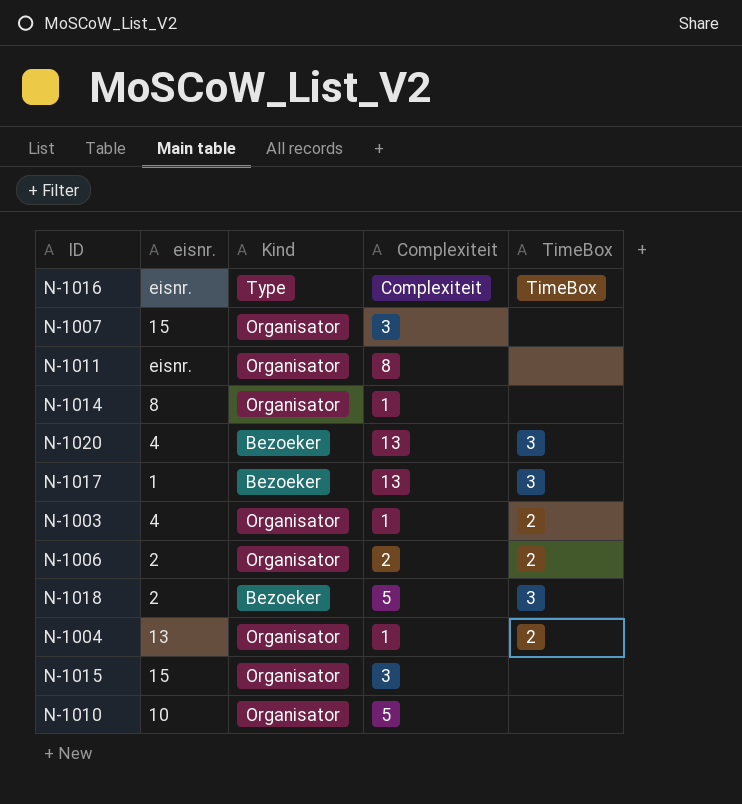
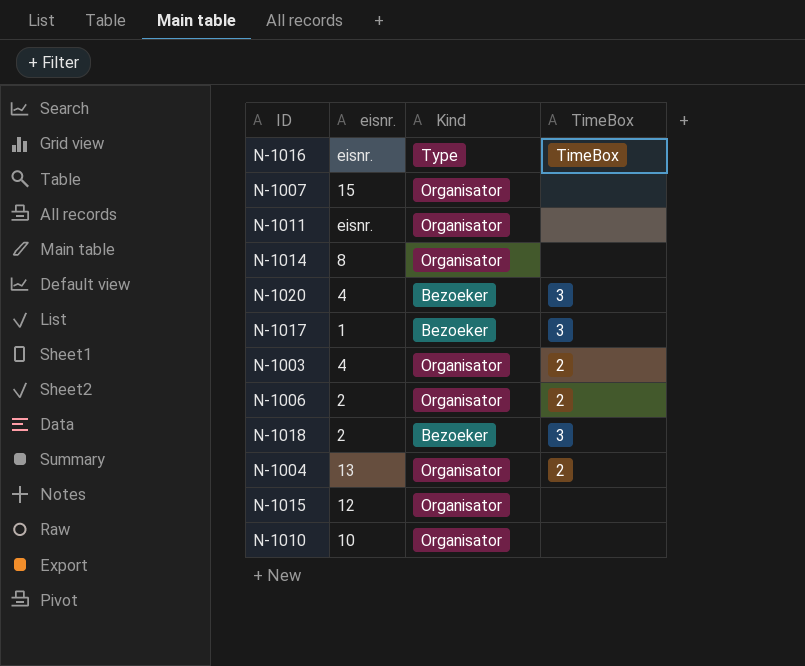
column Complexiteit | position: 4 -> none
N-1015 | eisnr.: 15 -> 12

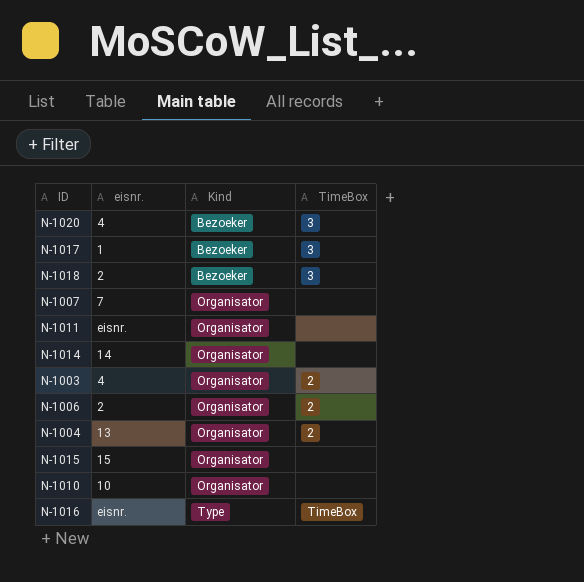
row order: none -> Kind ascending
N-1007 | eisnr.: 15 -> 7
N-1014 | eisnr.: 8 -> 14
N-1015 | eisnr.: 12 -> 15

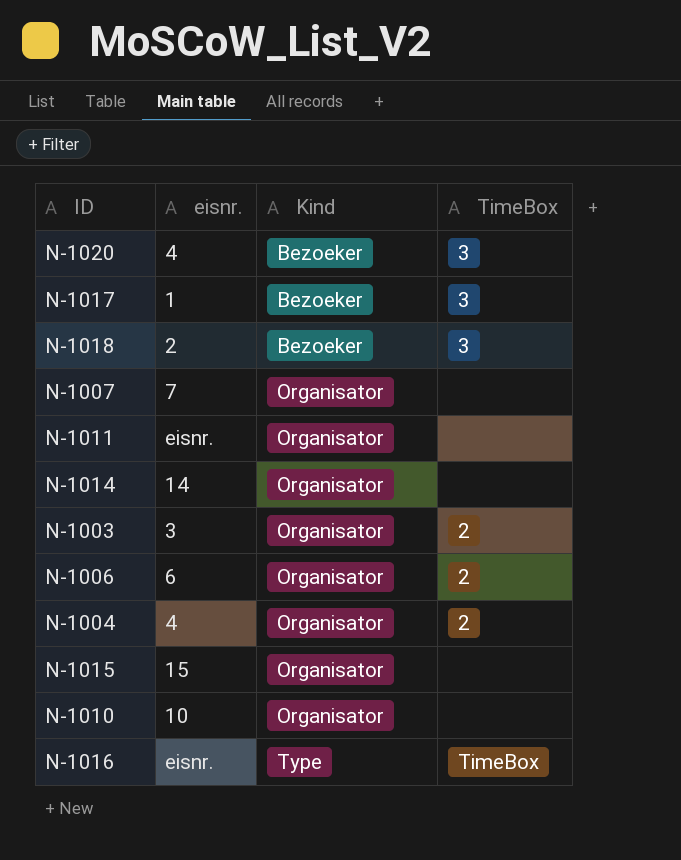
N-1003 | eisnr.: 4 -> 3
N-1006 | eisnr.: 2 -> 6
N-1004 | eisnr.: 13 -> 4

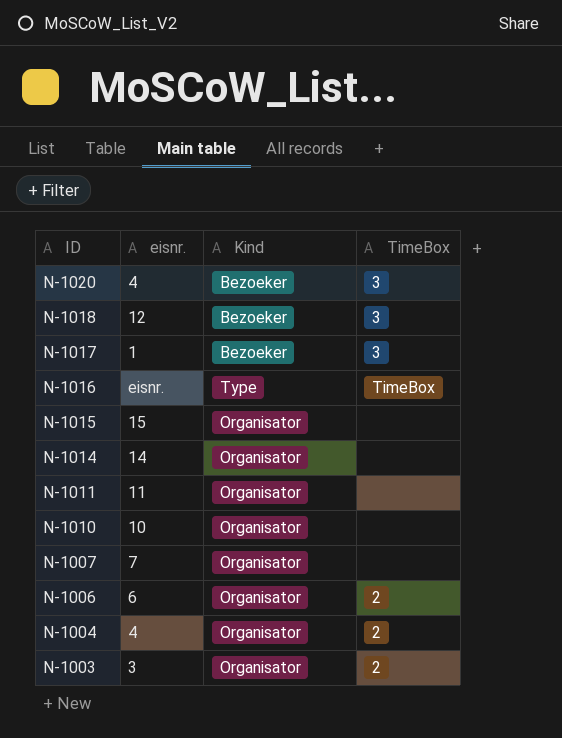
row order: Kind ascending -> ID descending
N-1018 | eisnr.: 2 -> 12
N-1011 | eisnr.: eisnr. -> 11

